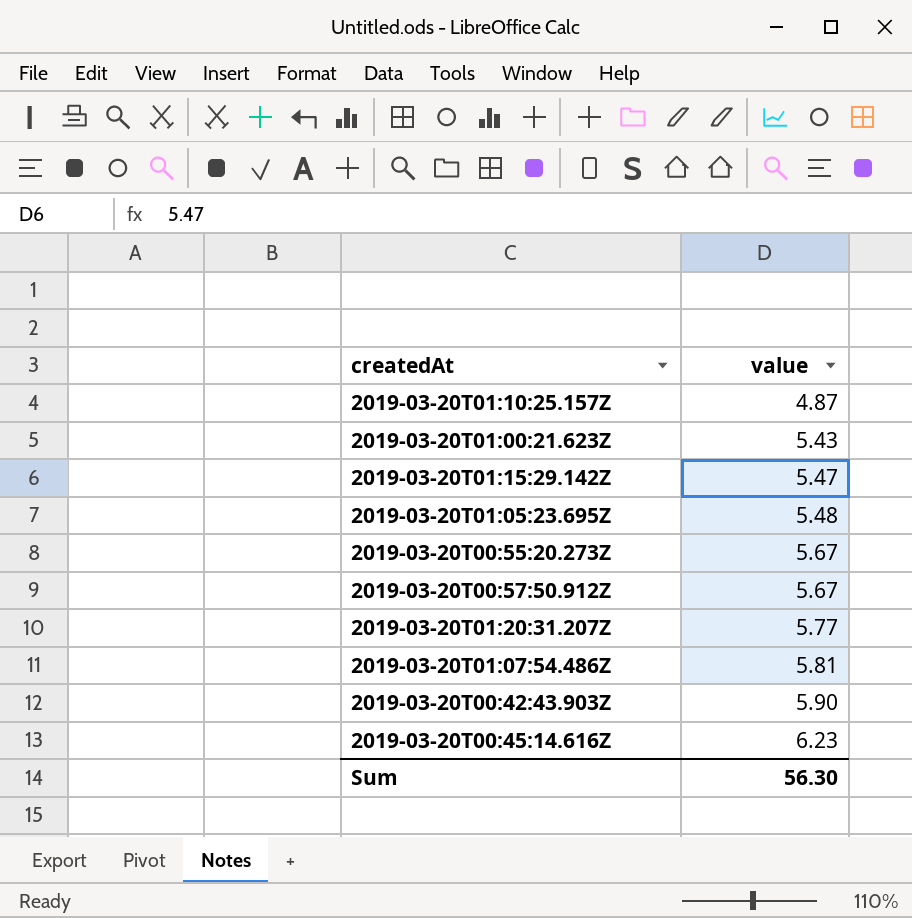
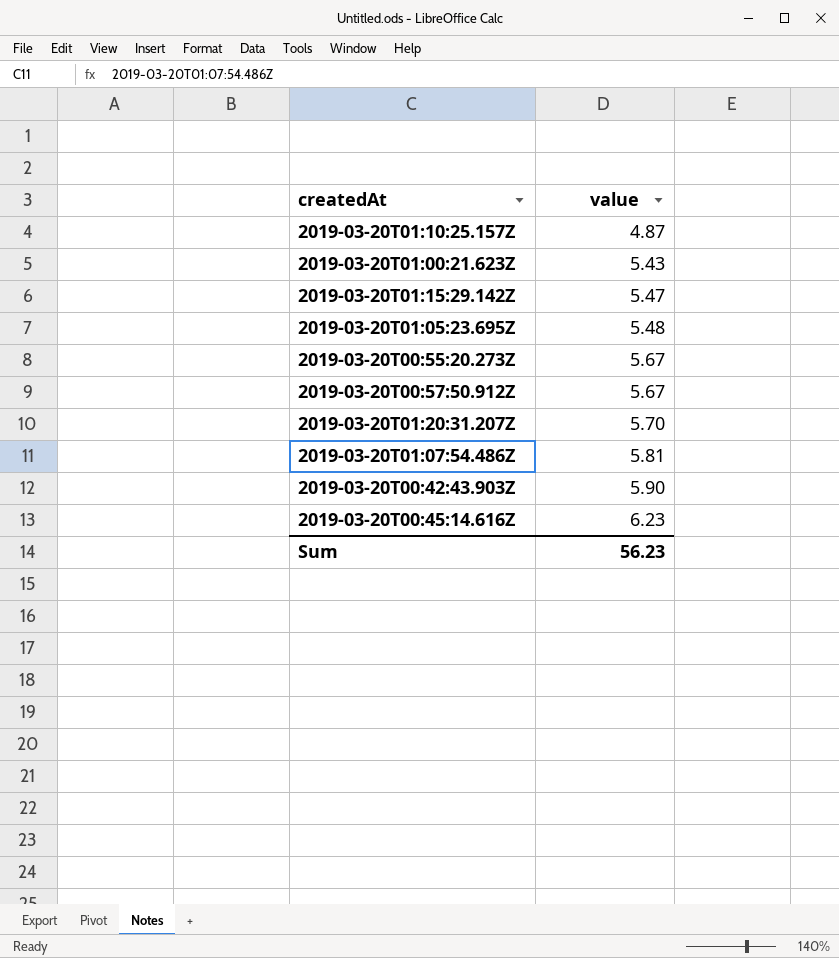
2019-03-20T01:20:31.207Z | value: 5.77 -> 5.70
Sum | value: 56.30 -> 56.23

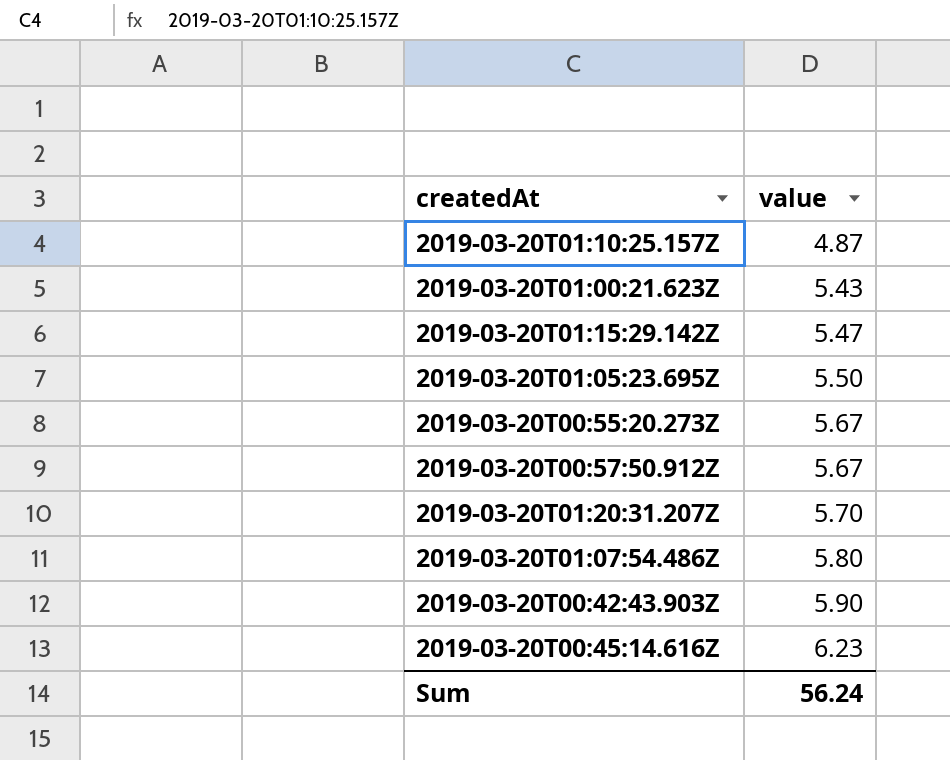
2019-03-20T01:05:23.695Z | value: 5.48 -> 5.50
2019-03-20T01:07:54.486Z | value: 5.81 -> 5.80
Sum | value: 56.23 -> 56.24

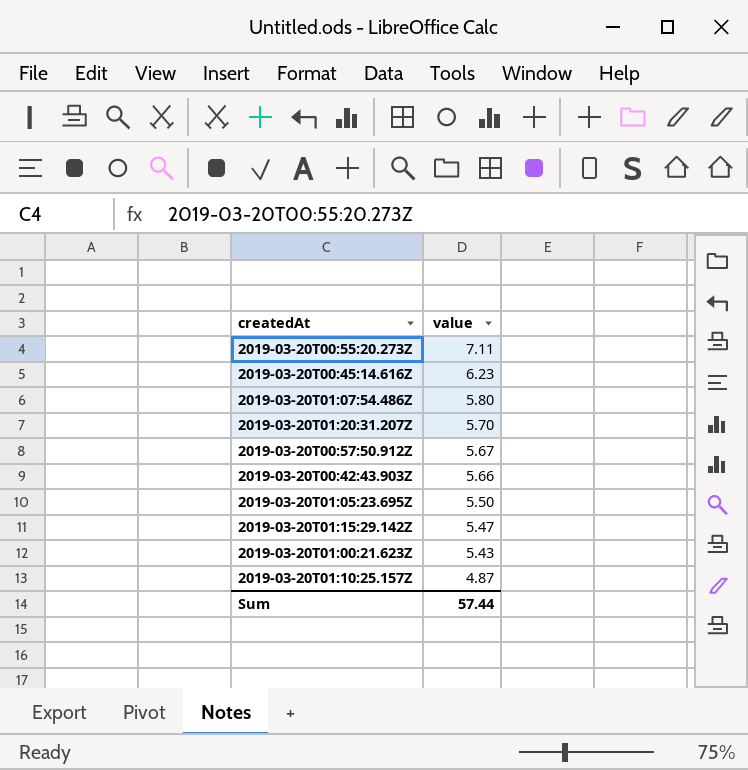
row order: value ascending -> value descending
2019-03-20T00:55:20.273Z | value: 5.67 -> 7.11
2019-03-20T00:42:43.903Z | value: 5.90 -> 5.66
Sum | value: 56.24 -> 57.44

